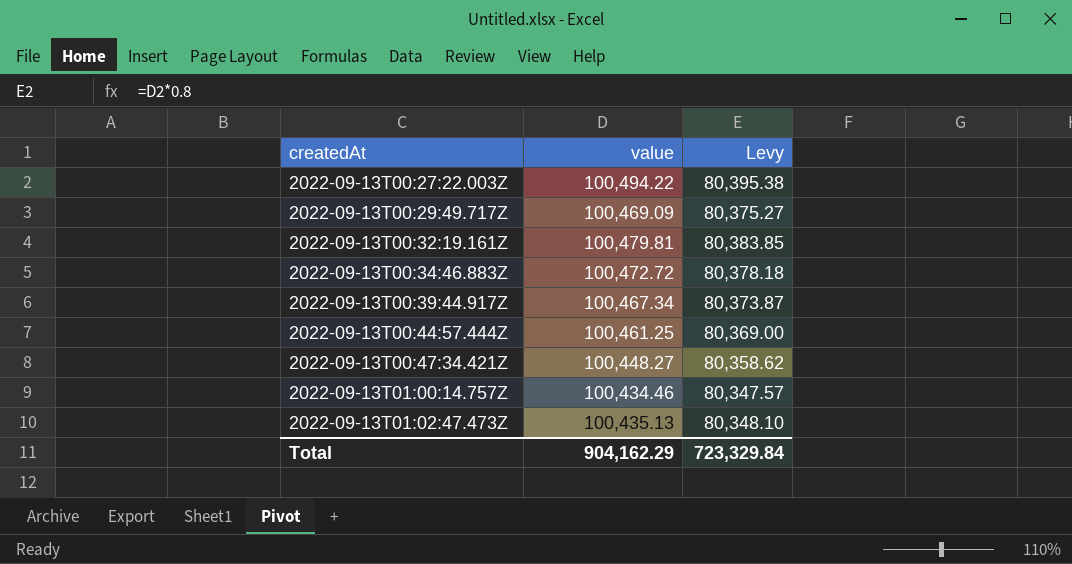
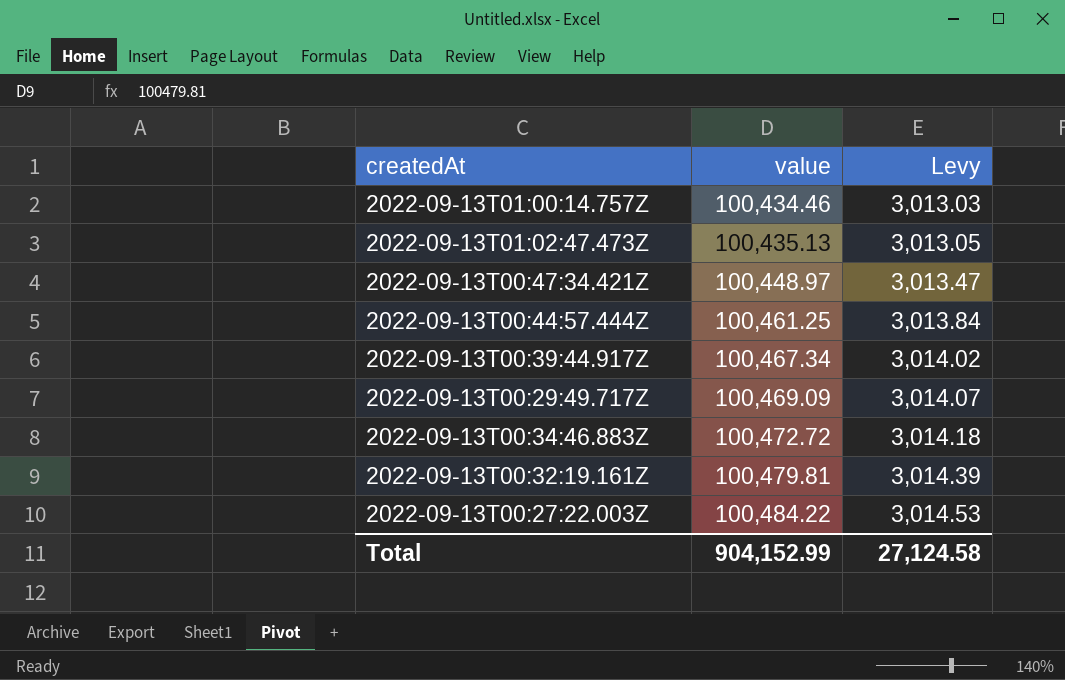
row order: createdAt ascending -> value ascending
column Levy | formula: [value] * 0.8 -> [value] * 0.03
2022-09-13T00:47:34.421Z | value: 100,448.27 -> 100,448.97
2022-09-13T00:27:22.003Z | value: 100,494.22 -> 100,484.22
Total | value: 904,162.29 -> 904,152.99
Total | Levy: 723,329.84 -> 27,124.58

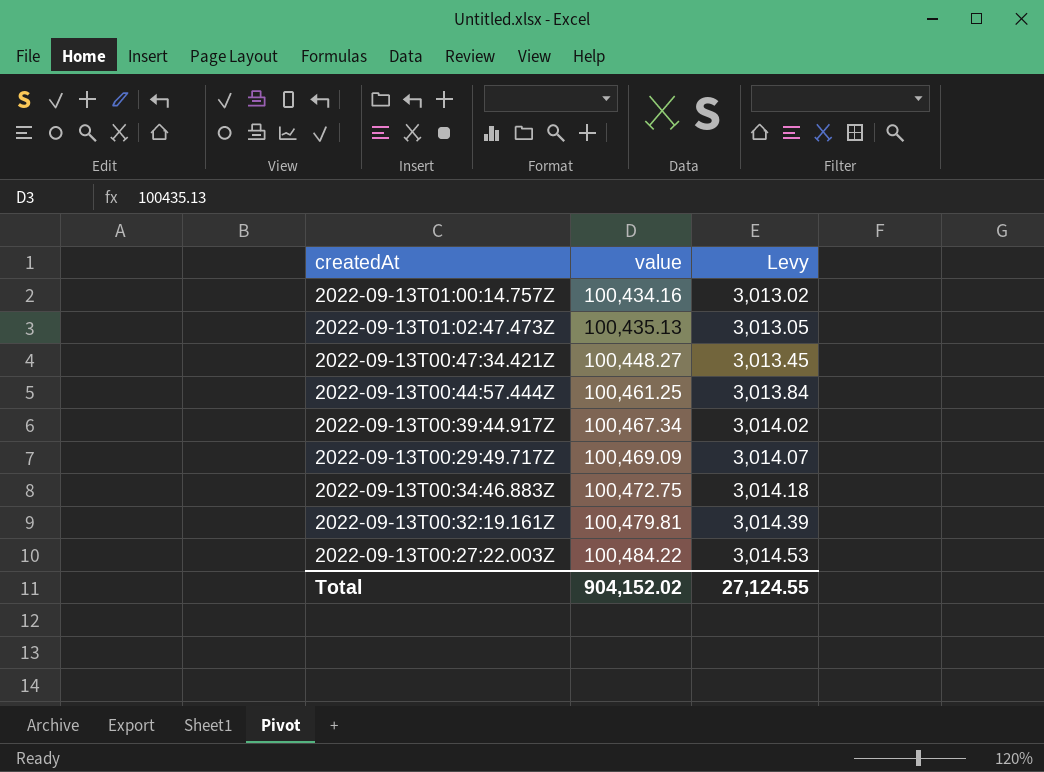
2022-09-13T01:00:14.757Z | value: 100,434.46 -> 100,434.16
2022-09-13T01:00:14.757Z | Levy: 3,013.03 -> 3,013.02
2022-09-13T00:47:34.421Z | value: 100,448.97 -> 100,448.27
2022-09-13T00:47:34.421Z | Levy: 3,013.47 -> 3,013.45
2022-09-13T00:34:46.883Z | value: 100,472.72 -> 100,472.75
Total | value: 904,152.99 -> 904,152.02
Total | Levy: 27,124.58 -> 27,124.55

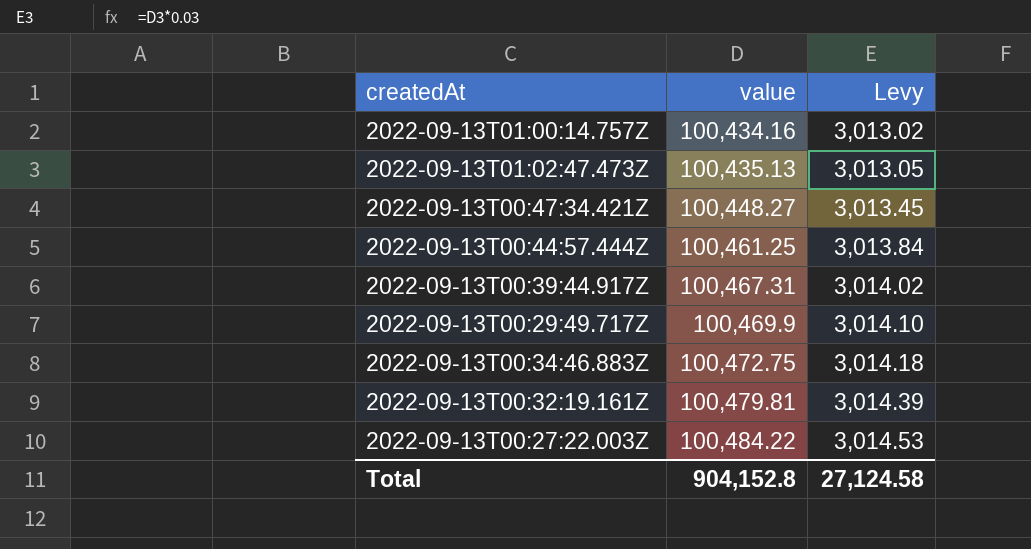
2022-09-13T00:39:44.917Z | value: 100,467.34 -> 100,467.31
2022-09-13T00:29:49.717Z | value: 100,469.09 -> 100,469.9
2022-09-13T00:29:49.717Z | Levy: 3,014.07 -> 3,014.10
Total | value: 904,152.02 -> 904,152.8
Total | Levy: 27,124.55 -> 27,124.58

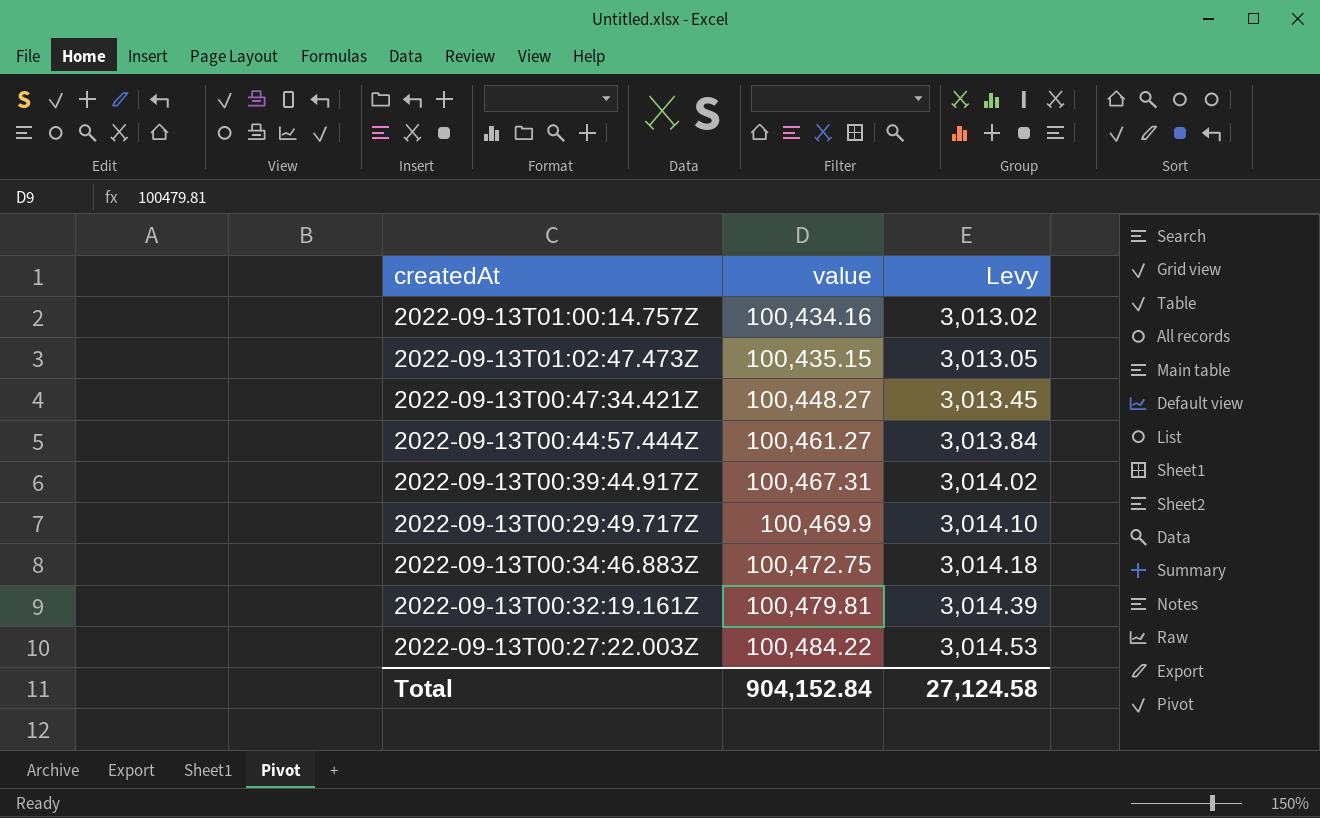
2022-09-13T01:02:47.473Z | value: 100,435.13 -> 100,435.15
2022-09-13T00:44:57.444Z | value: 100,461.25 -> 100,461.27
Total | value: 904,152.8 -> 904,152.84

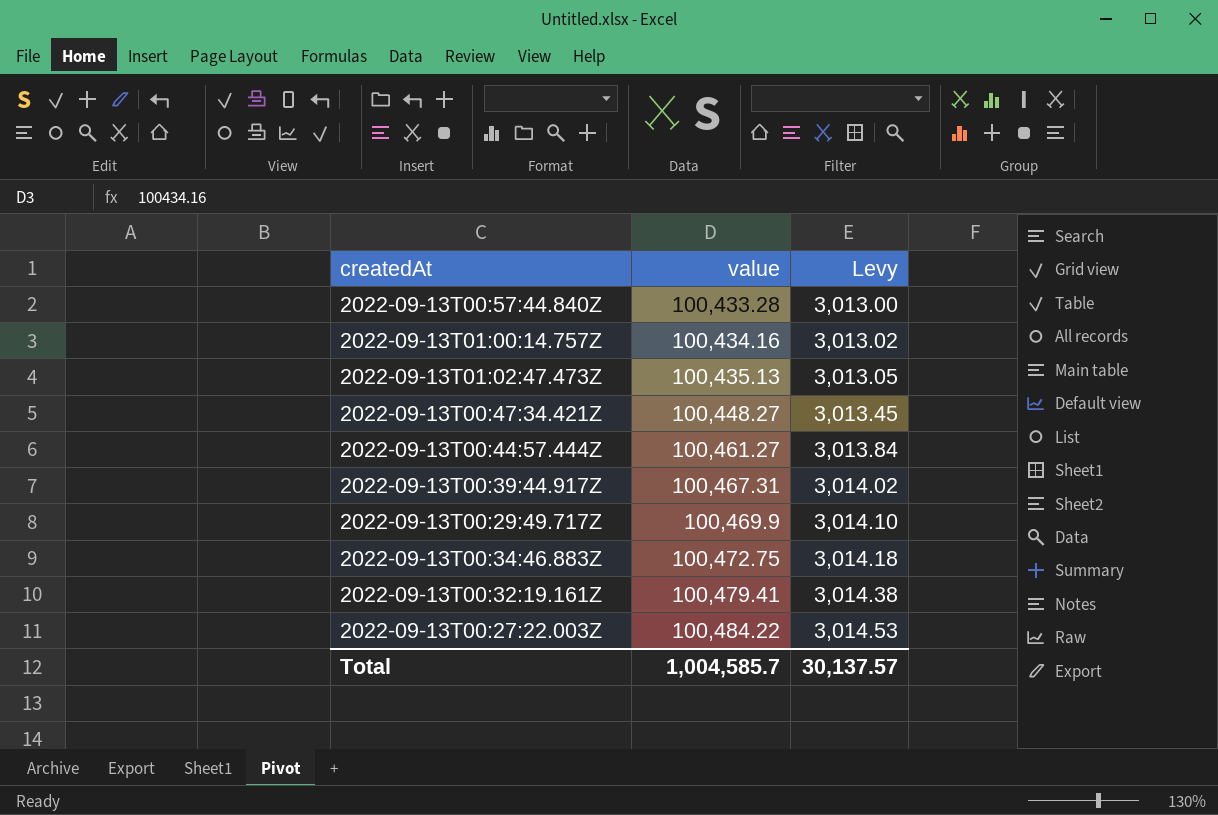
row 2022-09-13T00:57:44.840Z: none -> 100,433.28 | 3,013.00
2022-09-13T01:02:47.473Z | value: 100,435.15 -> 100,435.13
2022-09-13T00:32:19.161Z | value: 100,479.81 -> 100,479.41
2022-09-13T00:32:19.161Z | Levy: 3,014.39 -> 3,014.38
Total | value: 904,152.84 -> 1,004,585.7
Total | Levy: 27,124.58 -> 30,137.57

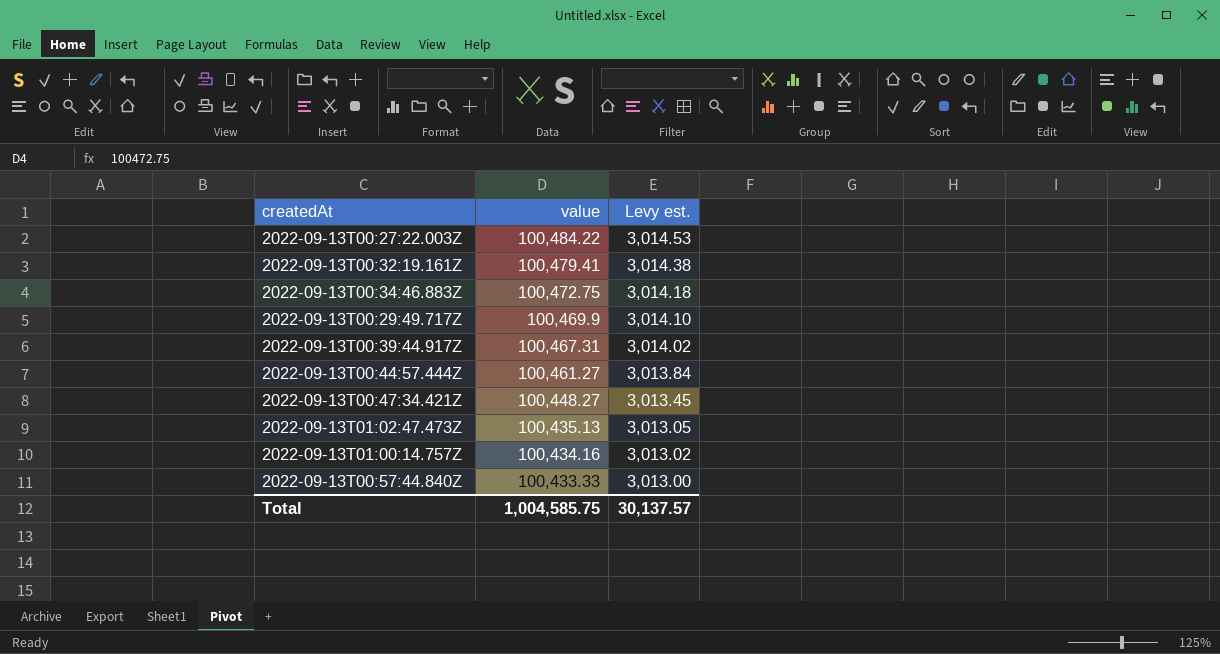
row order: value ascending -> value descending
column name: Levy -> Levy est.
2022-09-13T00:57:44.840Z | value: 100,433.28 -> 100,433.33
Total | value: 1,004,585.7 -> 1,004,585.75

